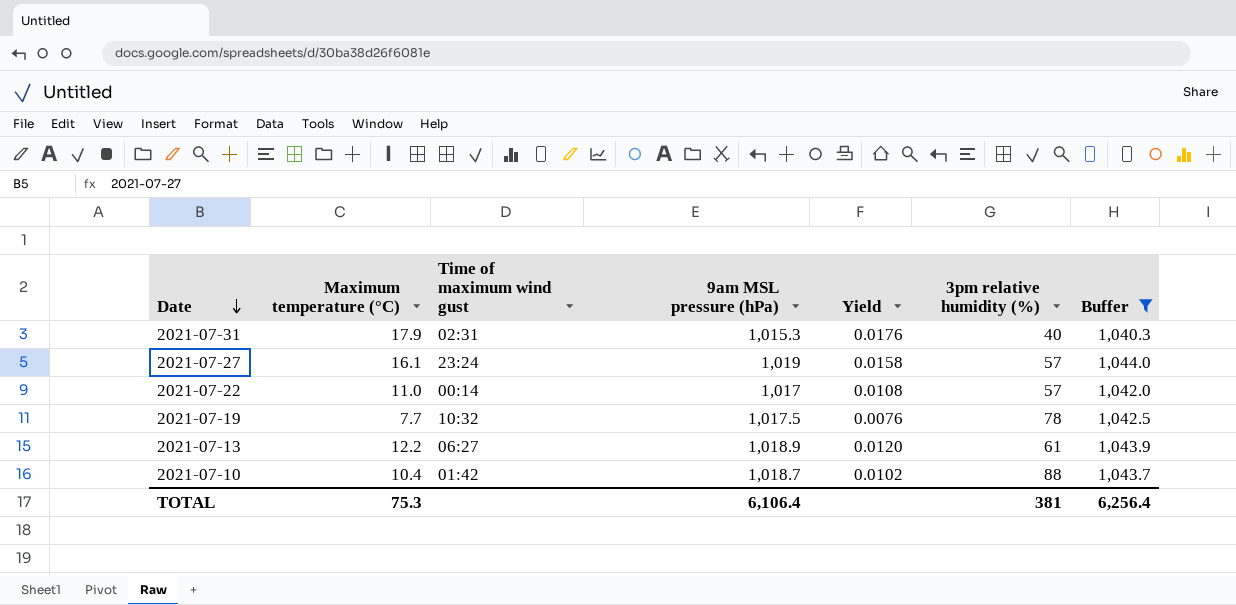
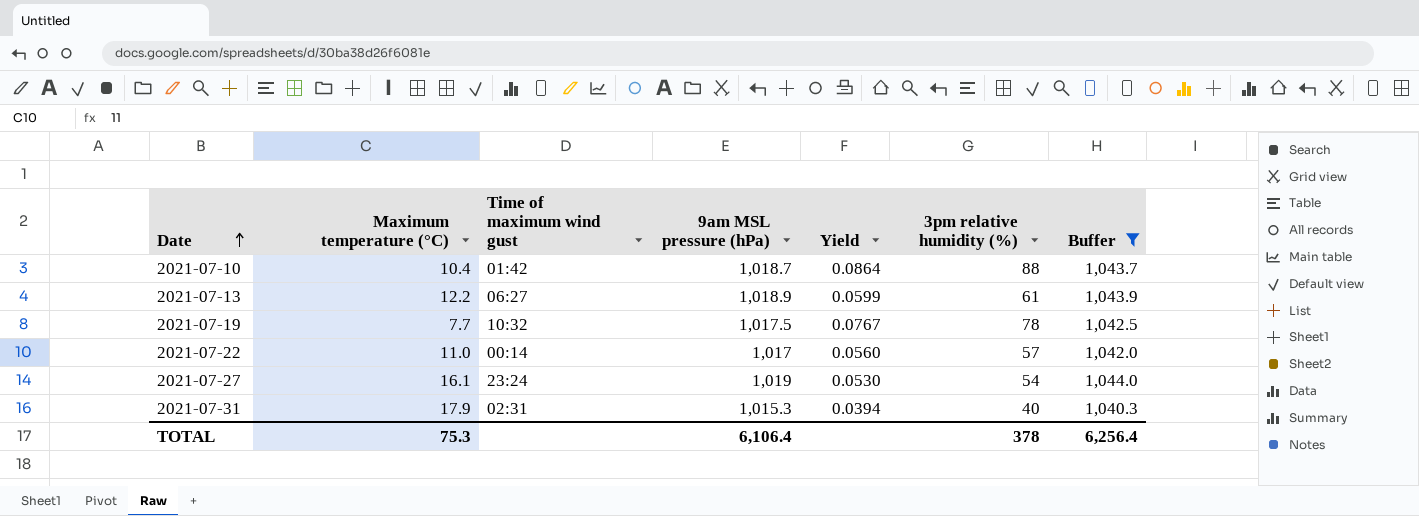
row order: Date descending -> Date ascending
column Yield | formula: [Maximum temperature (°C)] / [9am MSL pressure (hPa)] -> [3pm relative humidity (%)] / [9am MSL pressure (hPa)]
2021-07-27 | 3pm relative humidity (%): 57 -> 54
TOTAL | 3pm relative humidity (%): 381 -> 378

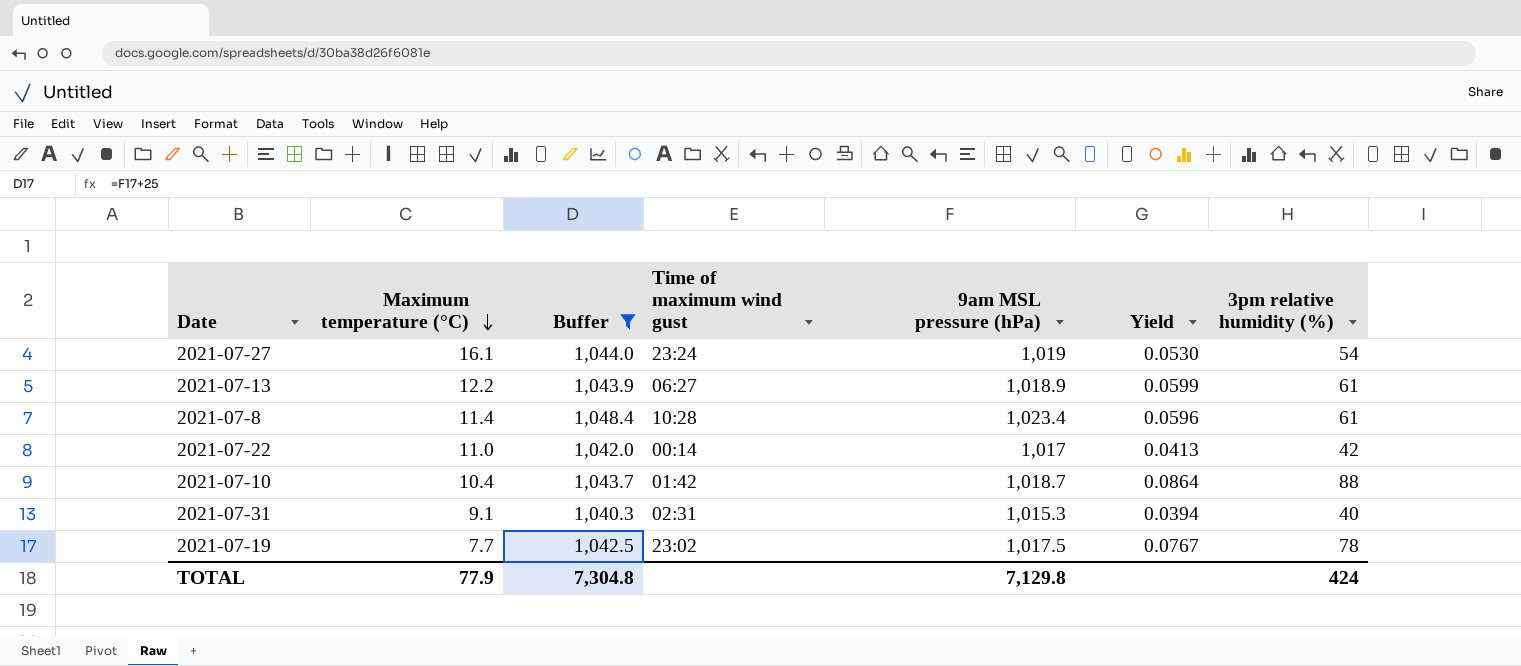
row order: Date ascending -> Maximum temperature (°C) descending
column Buffer | position: 7 -> 3
row 2021-07-8: none -> 11.4 | 1,048.4 | 10:28 | 1,023.4 | 0.0596 | 61
2021-07-22 | Yield: 0.0560 -> 0.0413
2021-07-22 | 3pm relative humidity (%): 57 -> 42
2021-07-31 | Maximum temperature (°C): 17.9 -> 9.1
2021-07-19 | Time of maximum wind gust: 10:32 -> 23:02
TOTAL | Maximum temperature (°C): 75.3 -> 77.9
TOTAL | Buffer: 6,256.4 -> 7,304.8
TOTAL | 9am MSL pressure (hPa): 6,106.4 -> 7,129.8
TOTAL | 3pm relative humidity (%): 378 -> 424

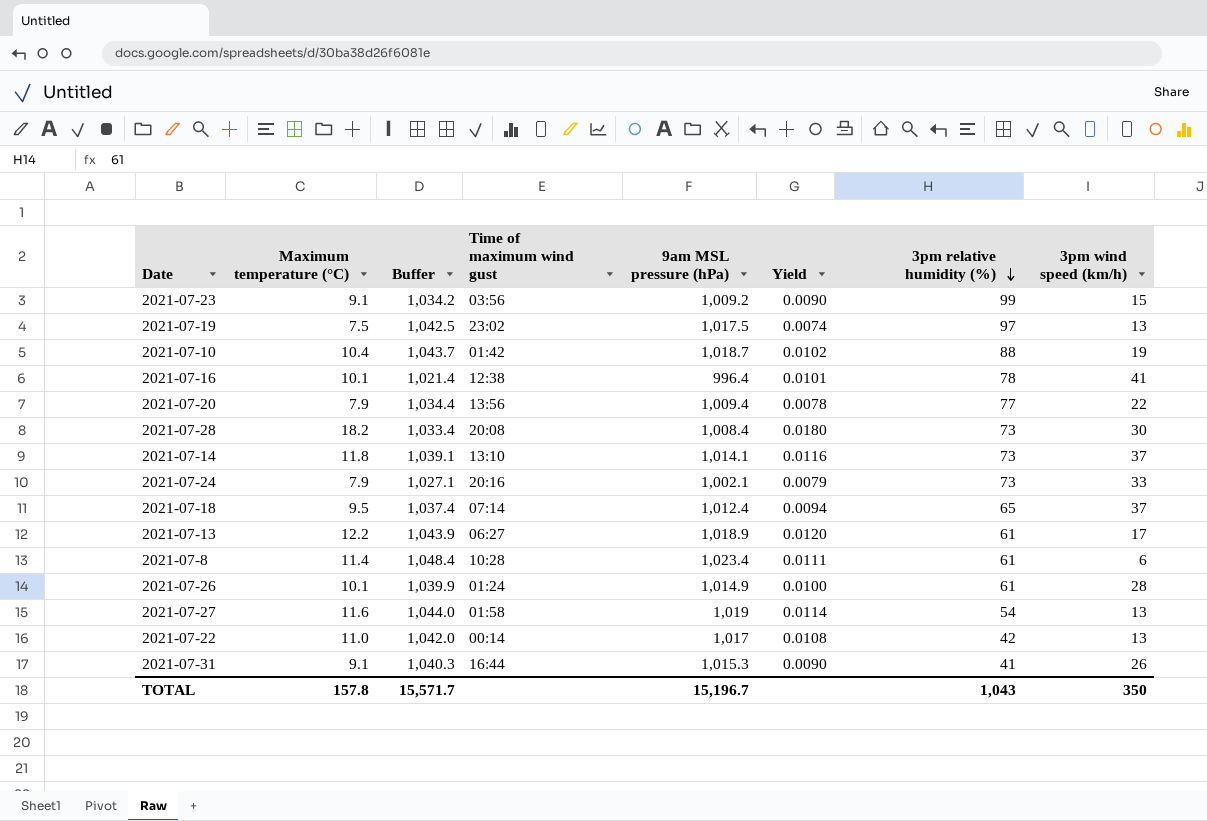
filter: Buffer >= 1,040.3 -> none
row order: Maximum temperature (°C) descending -> 3pm relative humidity (%) descending
column Yield | formula: [3pm relative humidity (%)] / [9am MSL pressure (hPa)] -> [Maximum temperature (°C)] / [9am MSL pressure (hPa)]
column 3pm wind speed (km/h) | position: none -> 8
2021-07-19 | Maximum temperature (°C): 7.7 -> 7.5
2021-07-19 | 3pm relative humidity (%): 78 -> 97
2021-07-27 | Maximum temperature (°C): 16.1 -> 11.6
2021-07-27 | Time of maximum wind gust: 23:24 -> 01:58
2021-07-31 | Time of maximum wind gust: 02:31 -> 16:44
2021-07-31 | 3pm relative humidity (%): 40 -> 41
TOTAL | Maximum temperature (°C): 77.9 -> 157.8
TOTAL | Buffer: 7,304.8 -> 15,571.7
TOTAL | 9am MSL pressure (hPa): 7,129.8 -> 15,196.7
TOTAL | 3pm relative humidity (%): 424 -> 1,043

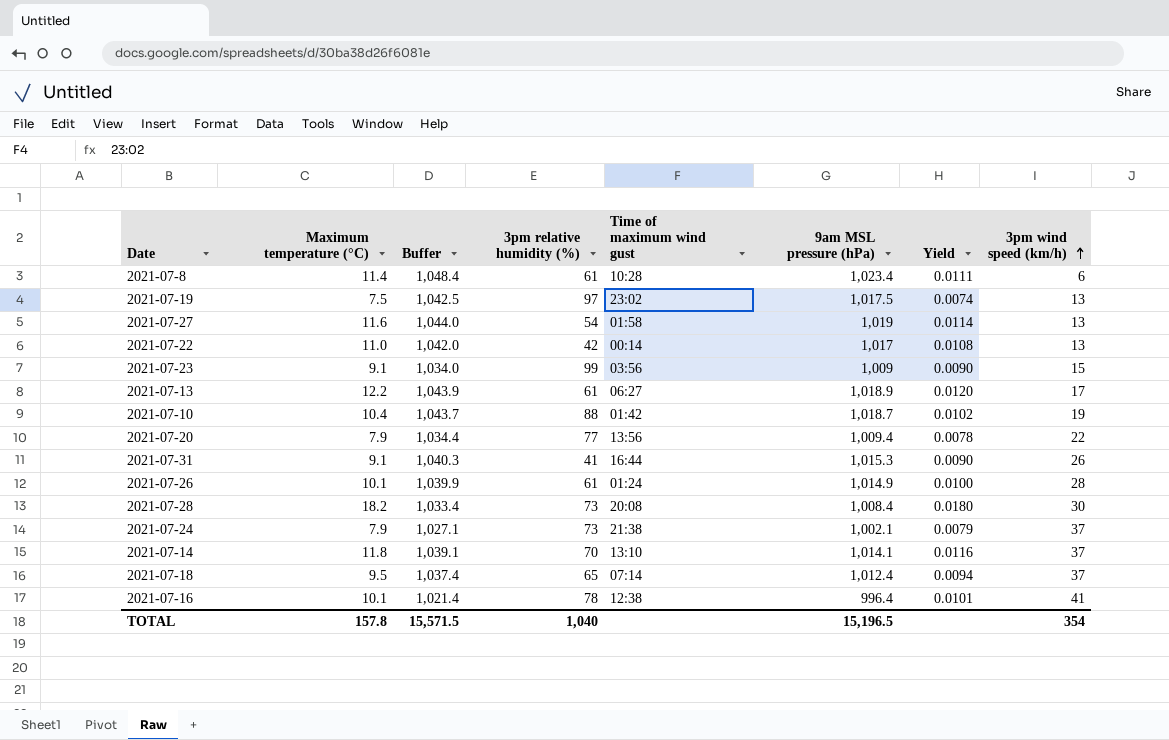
row order: 3pm relative humidity (%) descending -> 3pm wind speed (km/h) ascending
column 3pm relative humidity (%) | position: 7 -> 4
2021-07-23 | Buffer: 1,034.2 -> 1,034.0
2021-07-23 | 9am MSL pressure (hPa): 1,009.2 -> 1,009
2021-07-24 | Time of maximum wind gust: 20:16 -> 21:38
2021-07-24 | 3pm wind speed (km/h): 33 -> 37
2021-07-14 | 3pm relative humidity (%): 73 -> 70
TOTAL | Buffer: 15,571.7 -> 15,571.5
TOTAL | 3pm relative humidity (%): 1,043 -> 1,040
TOTAL | 9am MSL pressure (hPa): 15,196.7 -> 15,196.5
TOTAL | 3pm wind speed (km/h): 350 -> 354

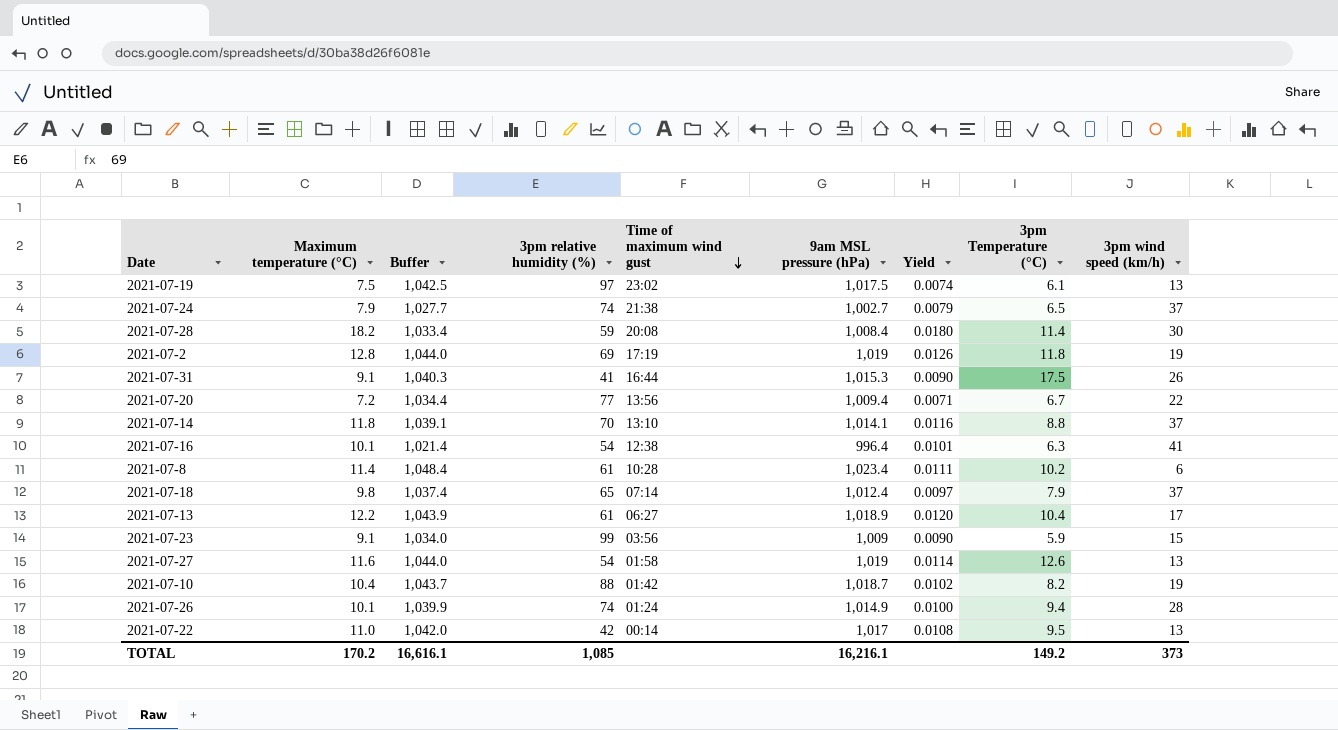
row order: 3pm wind speed (km/h) ascending -> Time of maximum wind gust descending
column 3pm Temperature (°C) | position: none -> 8
2021-07-24 | Buffer: 1,027.1 -> 1,027.7
2021-07-24 | 3pm relative humidity (%): 73 -> 74
2021-07-24 | 9am MSL pressure (hPa): 1,002.1 -> 1,002.7
2021-07-28 | 3pm relative humidity (%): 73 -> 59
row 2021-07-2: none -> 12.8 | 1,044.0 | 69 | 17:19 | 1,019 | 0.0126 | 11.8 | 19
2021-07-20 | Maximum temperature (°C): 7.9 -> 7.2
2021-07-20 | Yield: 0.0078 -> 0.0071
2021-07-16 | 3pm relative humidity (%): 78 -> 54
2021-07-18 | Maximum temperature (°C): 9.5 -> 9.8
2021-07-18 | Yield: 0.0094 -> 0.0097
2021-07-26 | 3pm relative humidity (%): 61 -> 74
TOTAL | Maximum temperature (°C): 157.8 -> 170.2
TOTAL | Buffer: 15,571.5 -> 16,616.1
TOTAL | 3pm relative humidity (%): 1,040 -> 1,085
TOTAL | 9am MSL pressure (hPa): 15,196.5 -> 16,216.1
TOTAL | 3pm wind speed (km/h): 354 -> 373

